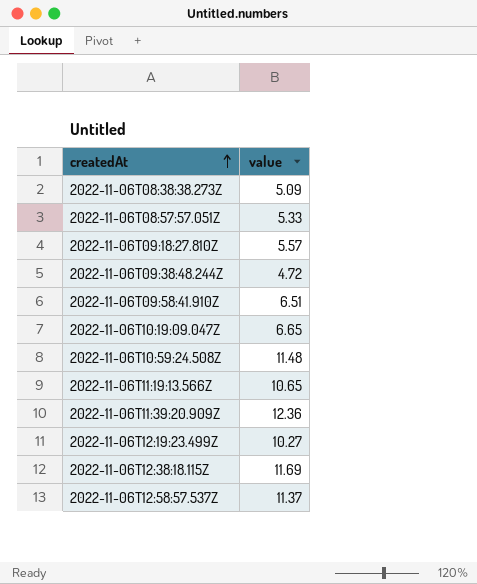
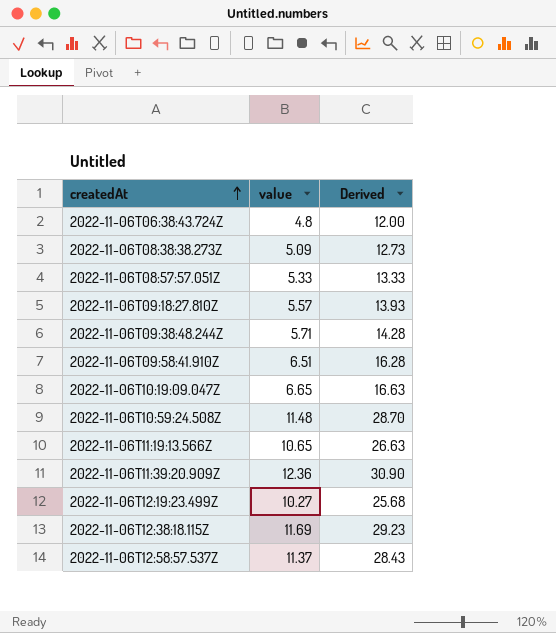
column Derived | formula: none -> [value] * 2.5
row 2022-11-06T06:38:43.724Z: none -> 4.8 | 12.00
2022-11-06T09:38:48.244Z | value: 4.72 -> 5.71

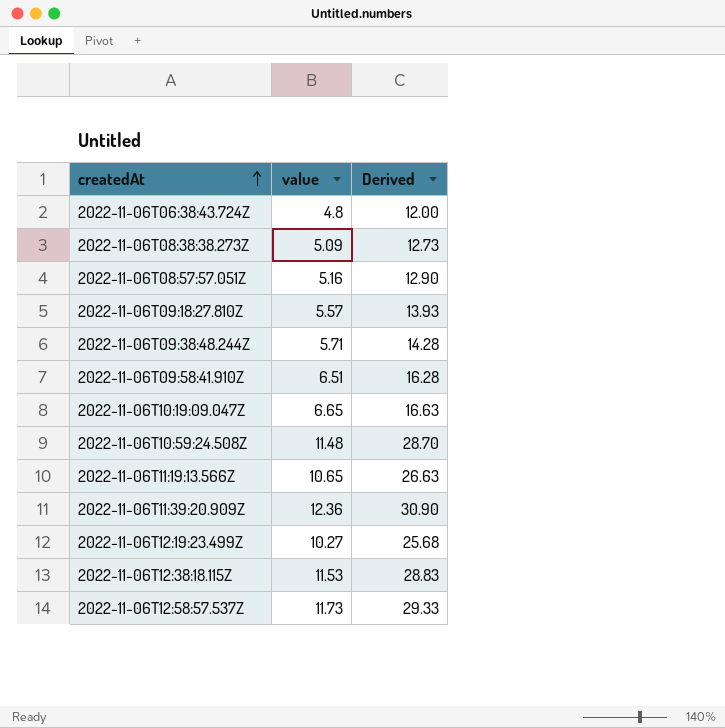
2022-11-06T08:57:57.051Z | value: 5.33 -> 5.16
2022-11-06T08:57:57.051Z | Derived: 13.33 -> 12.90
2022-11-06T12:38:18.115Z | value: 11.69 -> 11.53
2022-11-06T12:38:18.115Z | Derived: 29.23 -> 28.83
2022-11-06T12:58:57.537Z | value: 11.37 -> 11.73
2022-11-06T12:58:57.537Z | Derived: 28.43 -> 29.33

